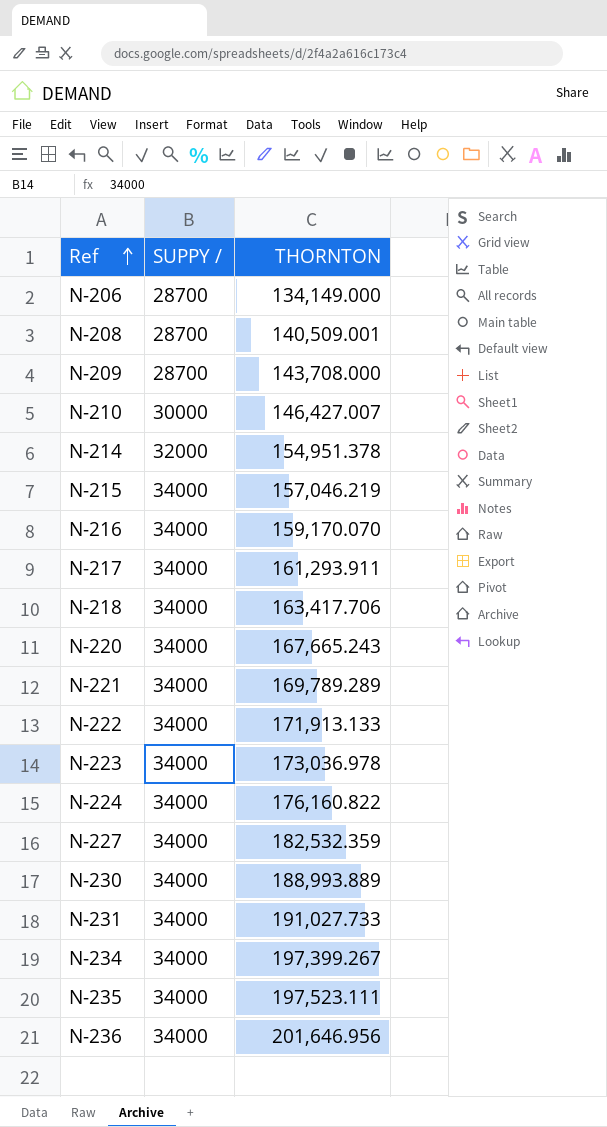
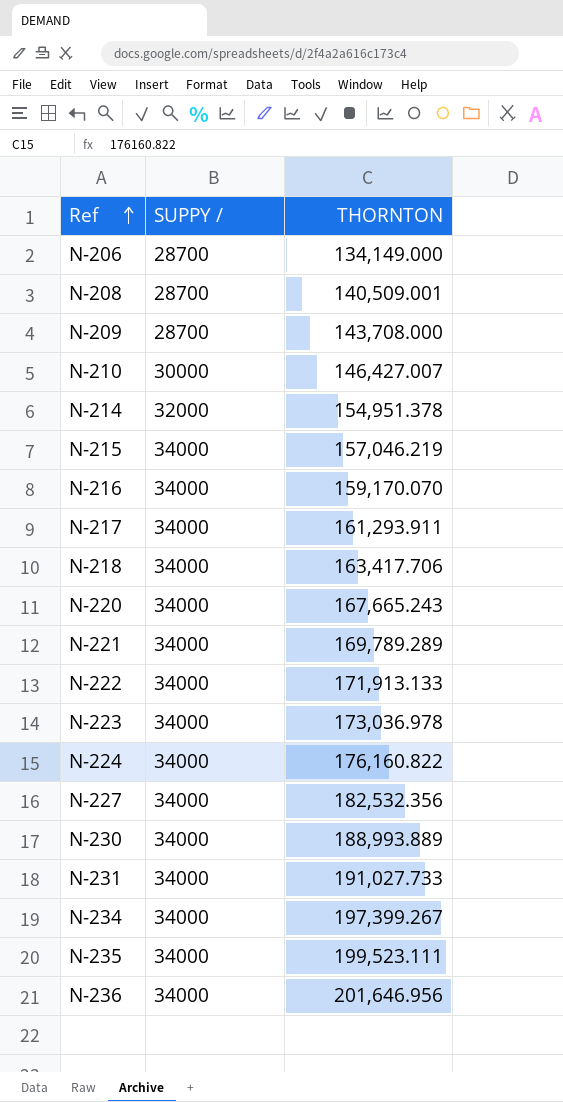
N-227 | THORNTON: 182,532.359 -> 182,532.356
N-235 | THORNTON: 197,523.111 -> 199,523.111

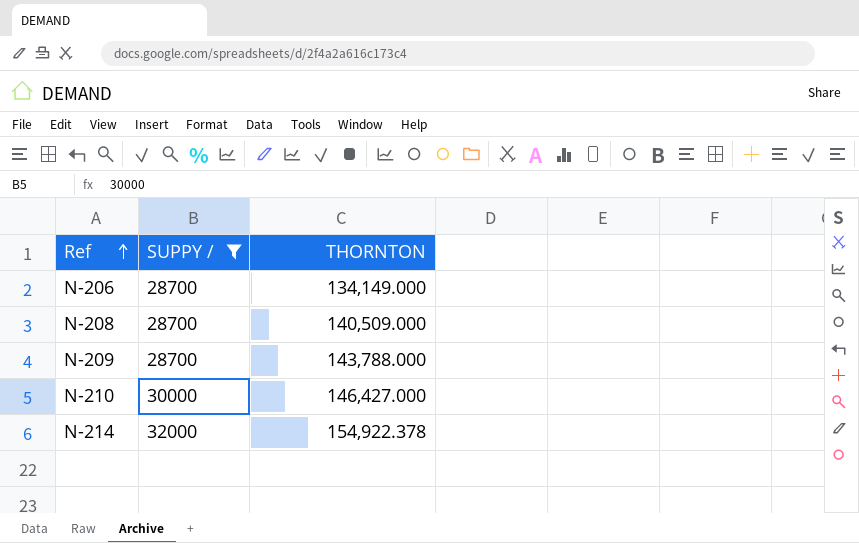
filter: none -> SUPPY / != 34000
N-208 | THORNTON: 140,509.001 -> 140,509.000
N-209 | THORNTON: 143,708.000 -> 143,788.000
N-210 | THORNTON: 146,427.007 -> 146,427.000
N-214 | THORNTON: 154,951.378 -> 154,922.378

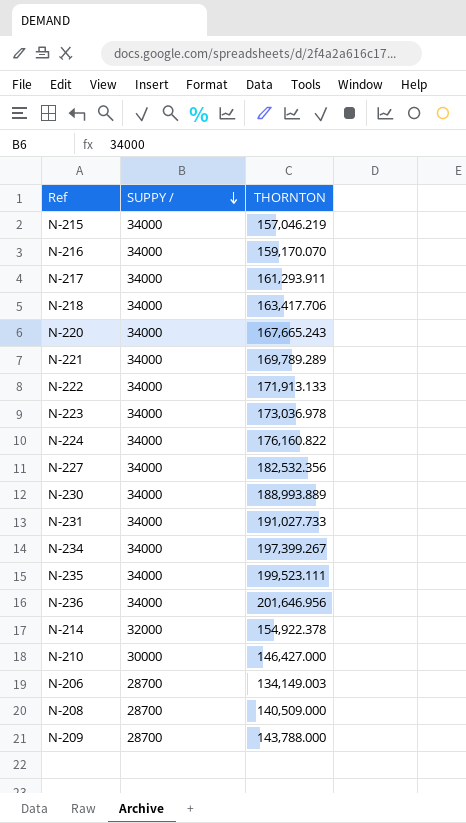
filter: SUPPY / != 34000 -> none
row order: Ref ascending -> SUPPY / descending
N-206 | THORNTON: 134,149.000 -> 134,149.003

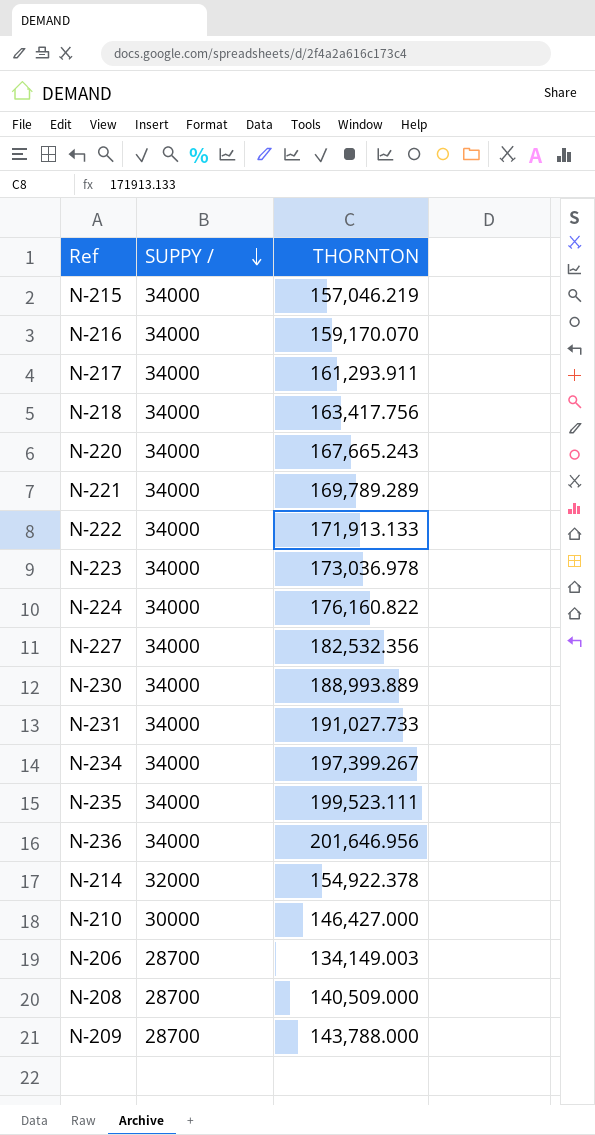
N-218 | THORNTON: 163,417.706 -> 163,417.756

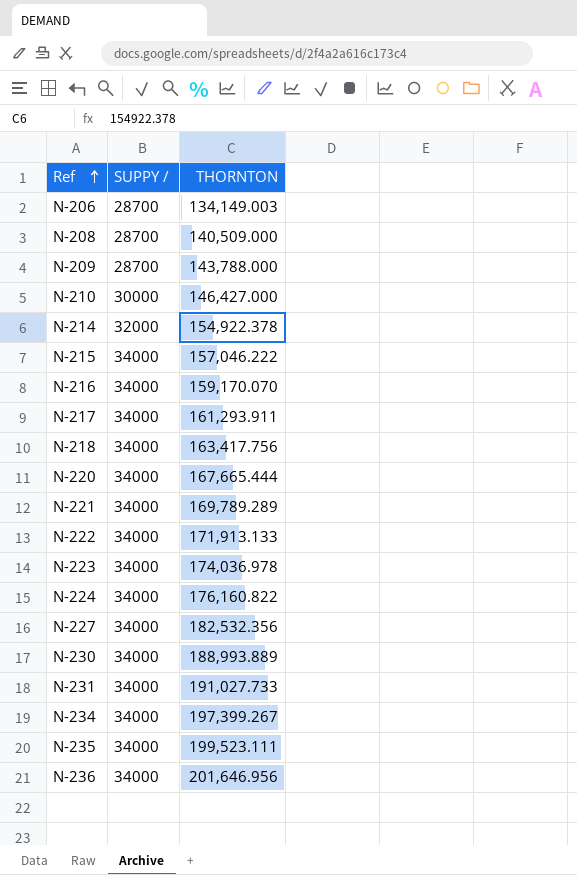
row order: SUPPY / descending -> Ref ascending
N-215 | THORNTON: 157,046.219 -> 157,046.222
N-220 | THORNTON: 167,665.243 -> 167,665.444
N-223 | THORNTON: 173,036.978 -> 174,036.978

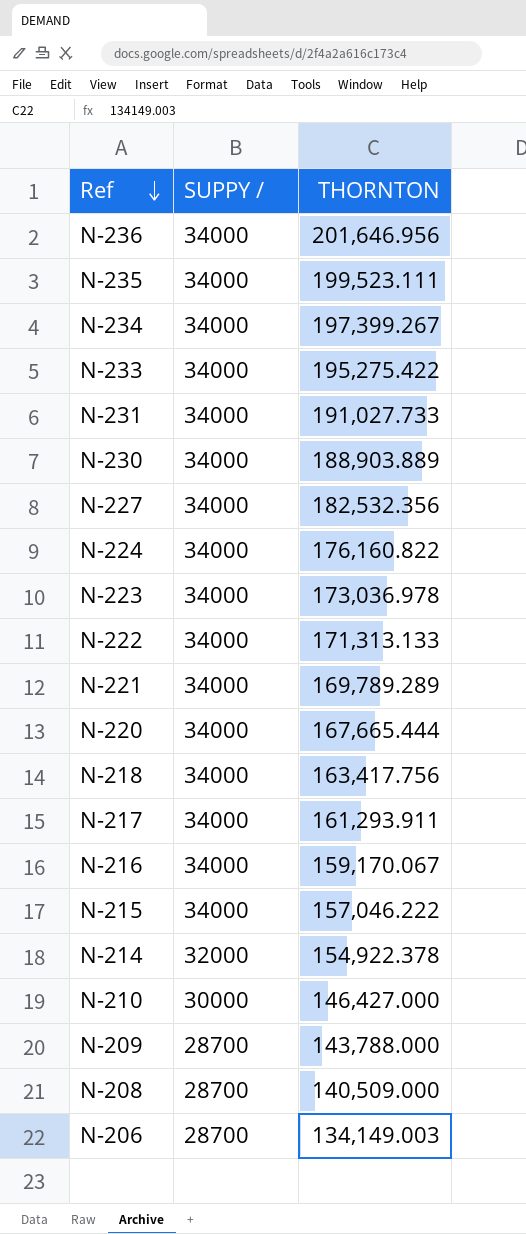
row order: Ref ascending -> Ref descending
row N-233: none -> 34000 | 195,275.422
N-230 | THORNTON: 188,993.889 -> 188,903.889
N-223 | THORNTON: 174,036.978 -> 173,036.978
N-222 | THORNTON: 171,913.133 -> 171,313.133
N-216 | THORNTON: 159,170.070 -> 159,170.067

